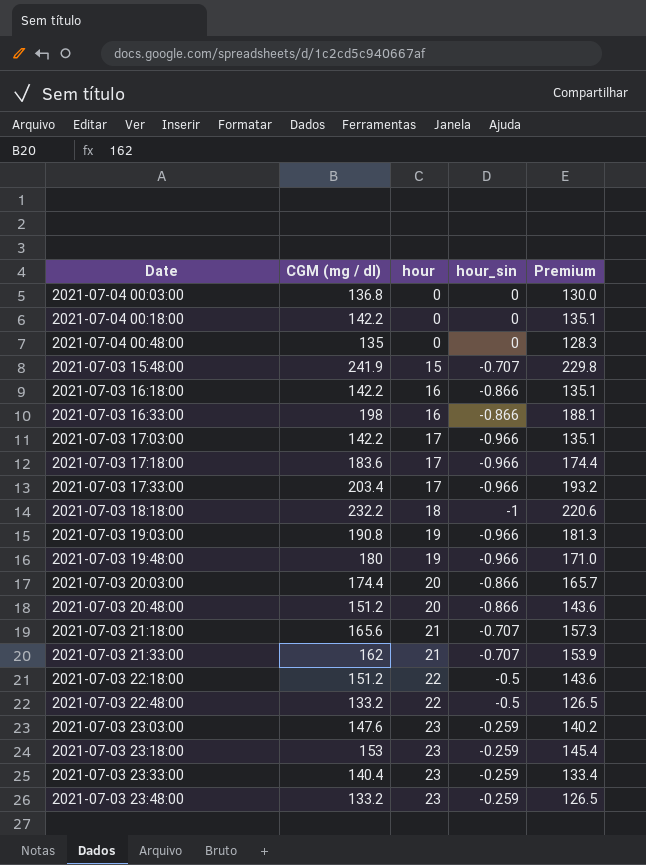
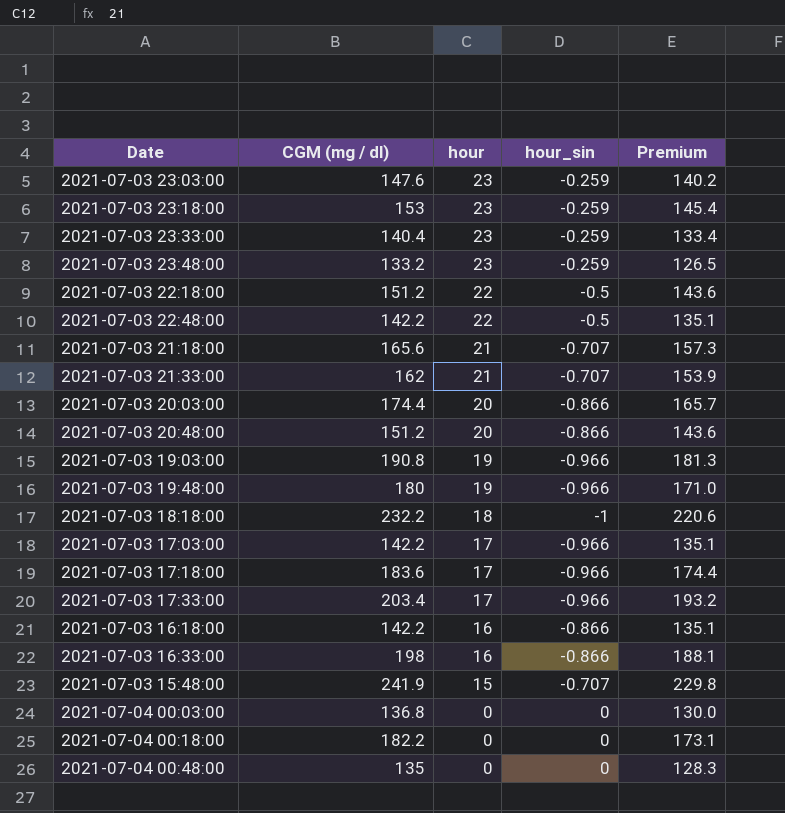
row order: hour ascending -> hour descending
2021-07-03 22:48:00 | CGM (mg / dl): 133.2 -> 142.2
2021-07-03 22:48:00 | Premium: 126.5 -> 135.1
2021-07-04 00:18:00 | CGM (mg / dl): 142.2 -> 182.2
2021-07-04 00:18:00 | Premium: 135.1 -> 173.1

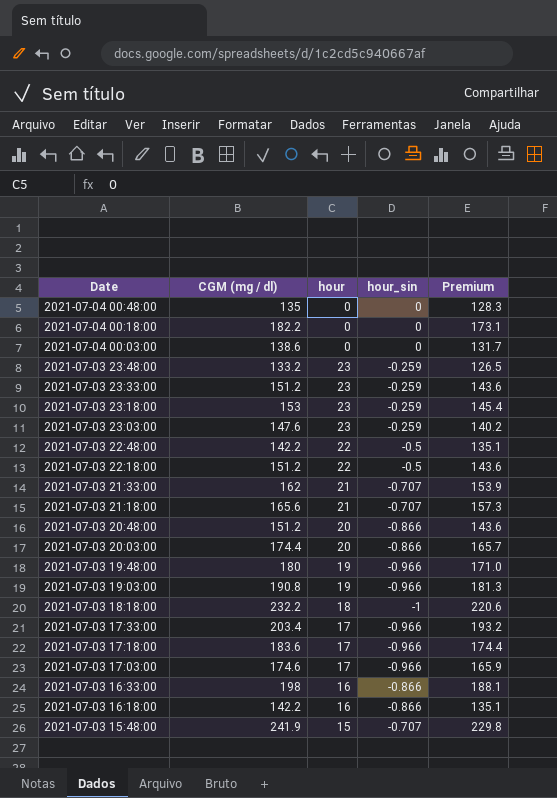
row order: hour descending -> Date descending
2021-07-04 00:03:00 | CGM (mg / dl): 136.8 -> 138.6
2021-07-04 00:03:00 | Premium: 130.0 -> 131.7
2021-07-03 23:33:00 | CGM (mg / dl): 140.4 -> 151.2
2021-07-03 23:33:00 | Premium: 133.4 -> 143.6
2021-07-03 17:03:00 | CGM (mg / dl): 142.2 -> 174.6
2021-07-03 17:03:00 | Premium: 135.1 -> 165.9

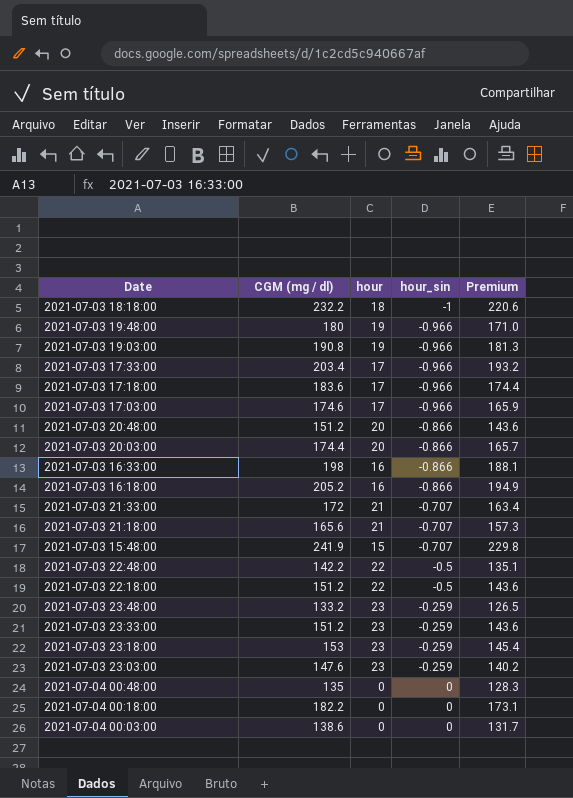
row order: Date descending -> hour_sin ascending
2021-07-03 16:18:00 | CGM (mg / dl): 142.2 -> 205.2
2021-07-03 16:18:00 | Premium: 135.1 -> 194.9
2021-07-03 21:33:00 | CGM (mg / dl): 162 -> 172
2021-07-03 21:33:00 | Premium: 153.9 -> 163.4

